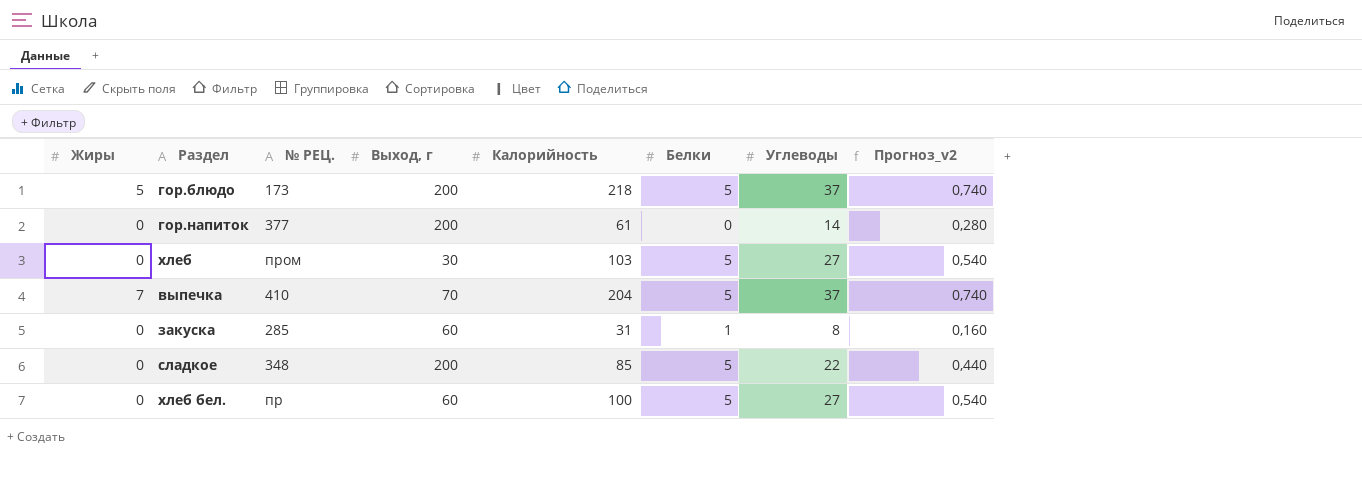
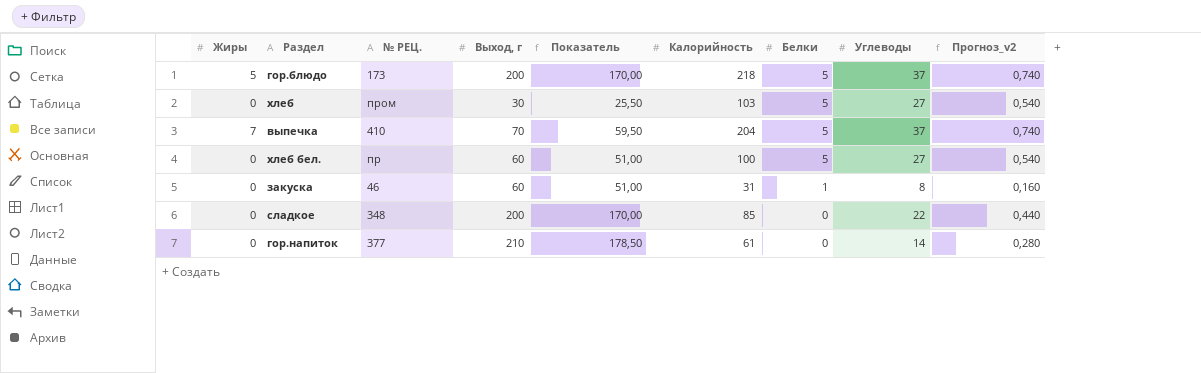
row order: none -> Белки descending
column Показатель | formula: none -> [Выход, г] * 0,85
закуска | № РЕЦ.: 285 -> 46
сладкое | Белки: 5 -> 0
гор.напиток | Выход, г: 200 -> 210

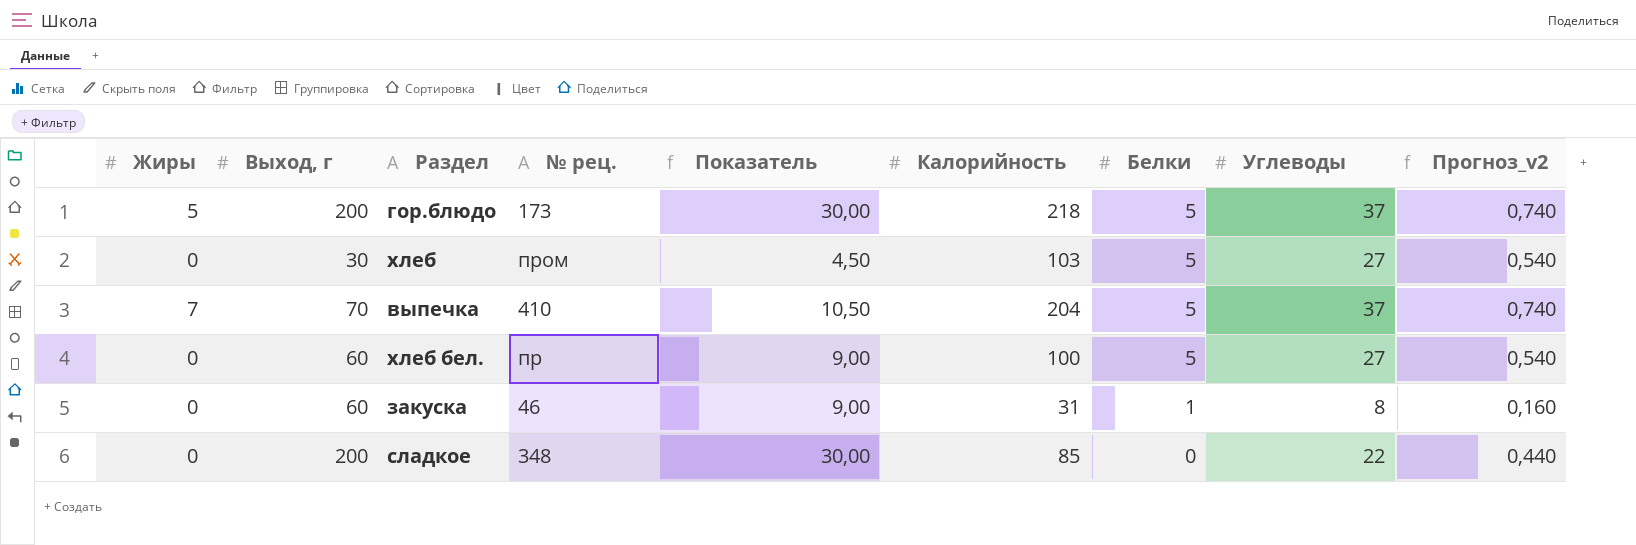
column Выход, г | position: 4 -> 2
column name: № РЕЦ. -> № рец.
column Показатель | formula: [Выход, г] * 0,85 -> [Выход, г] * 0,15
row гор.напиток: 0 | 377 | 210 | 178,50 | 61 | 0 | 14 | 0,280 -> none

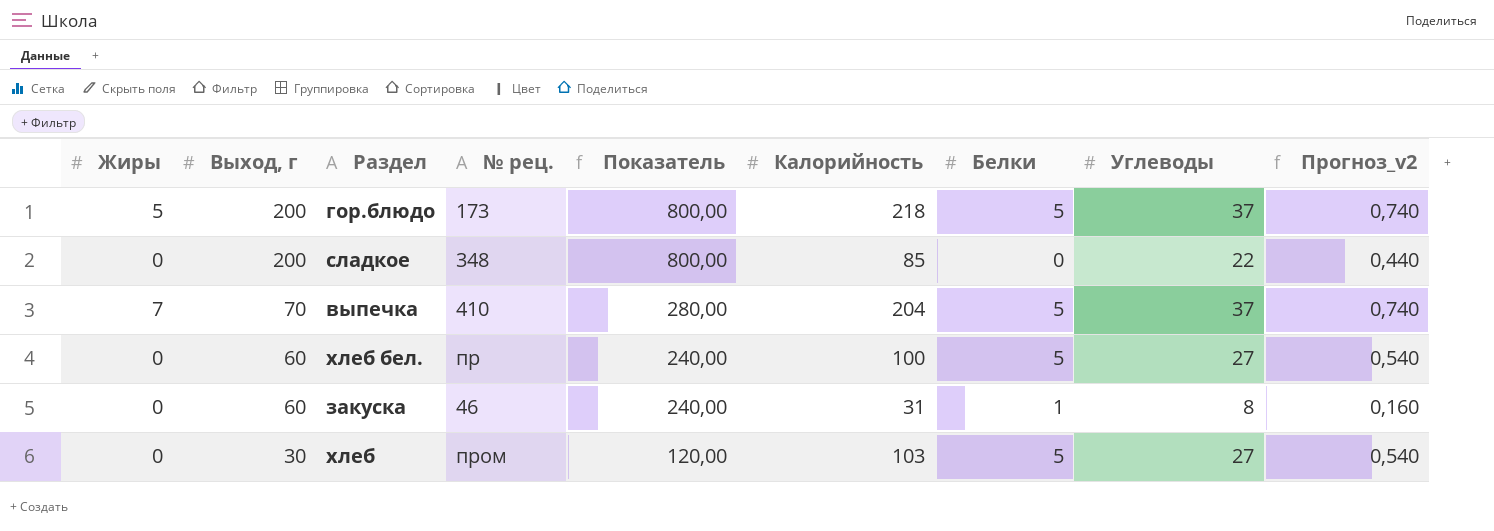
row order: Белки descending -> Выход, г descending
column Показатель | formula: [Выход, г] * 0,15 -> [Выход, г] * 4

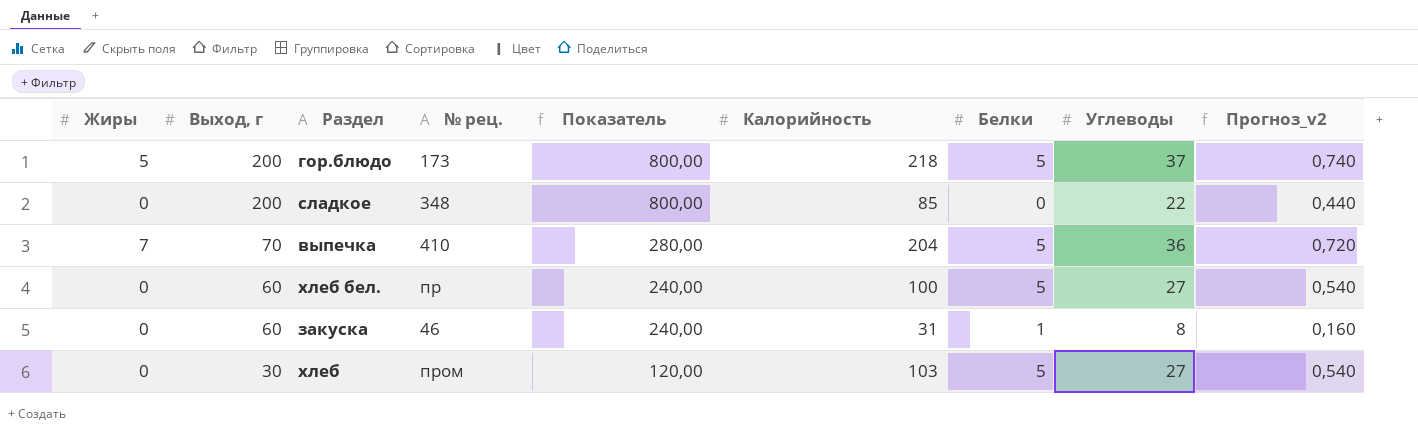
выпечка | Углеводы: 37 -> 36
выпечка | Прогноз_v2: 0,740 -> 0,720

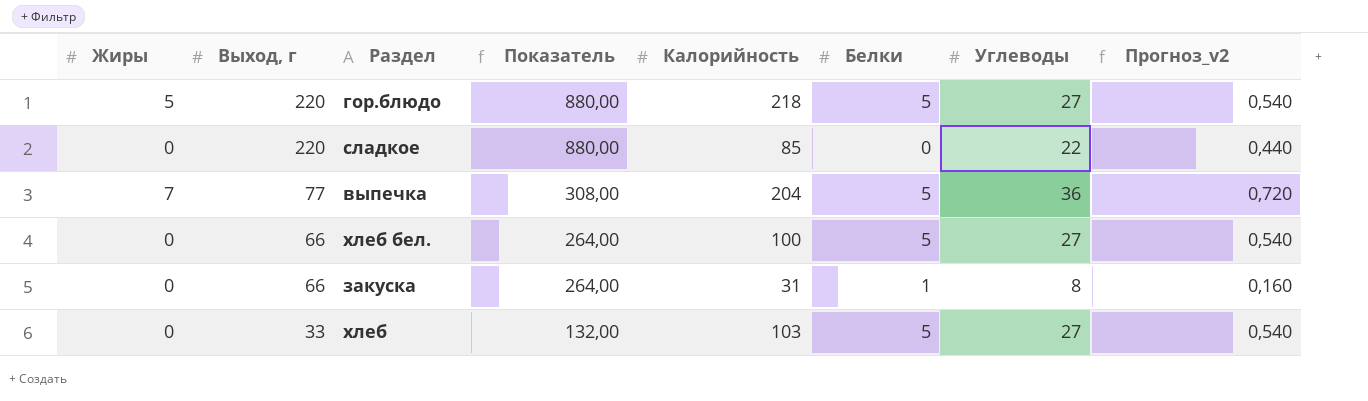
column № рец. | position: 4 -> none
гор.блюдо | Выход, г: 200 -> 220
гор.блюдо | Показатель: 800,00 -> 880,00
гор.блюдо | Углеводы: 37 -> 27
гор.блюдо | Прогноз_v2: 0,740 -> 0,540
сладкое | Выход, г: 200 -> 220
сладкое | Показатель: 800,00 -> 880,00
выпечка | Выход, г: 70 -> 77
выпечка | Показатель: 280,00 -> 308,00
хлеб бел. | Выход, г: 60 -> 66
хлеб бел. | Показатель: 240,00 -> 264,00
закуска | Выход, г: 60 -> 66
закуска | Показатель: 240,00 -> 264,00
хлеб | Выход, г: 30 -> 33
хлеб | Показатель: 120,00 -> 132,00

